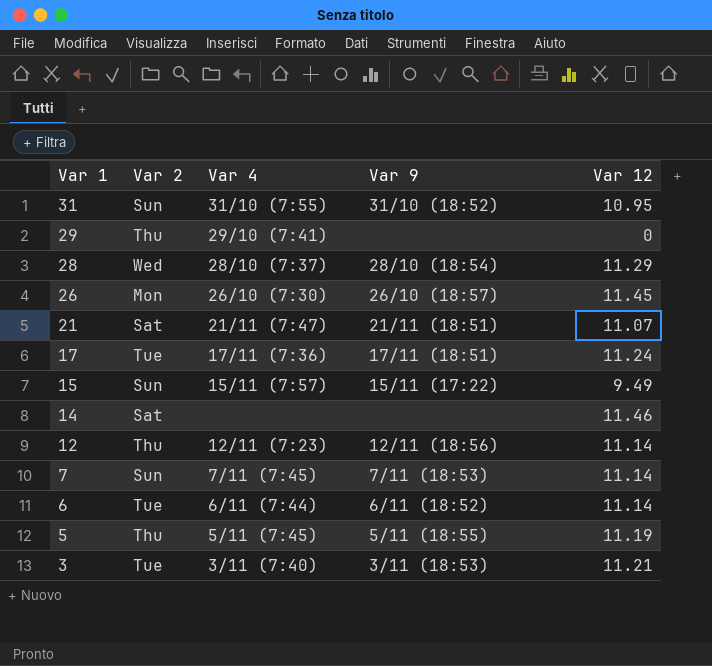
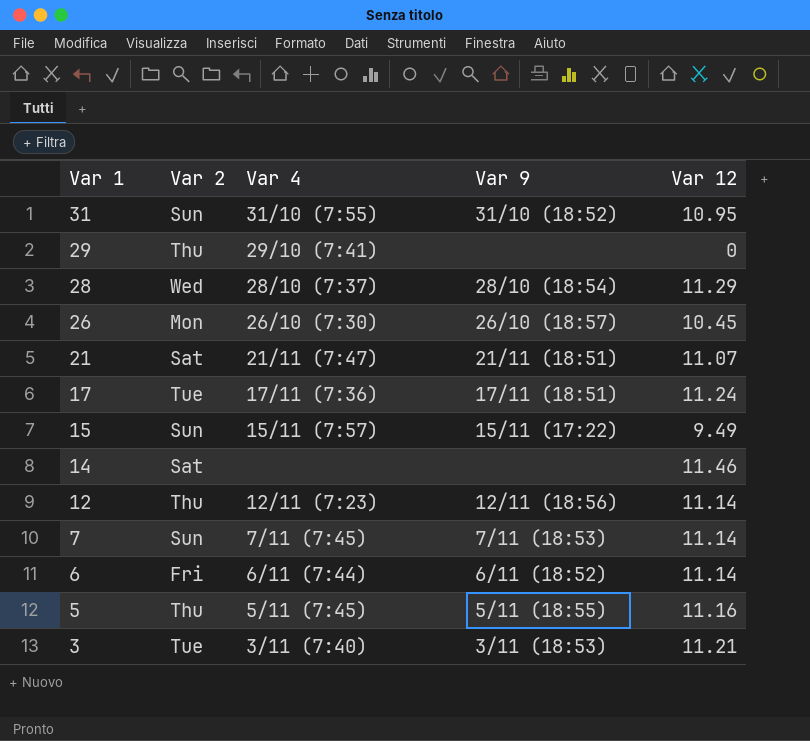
26 | Var 12: 11.45 -> 10.45
6 | Var 2: Tue -> Fri
5 | Var 12: 11.19 -> 11.16

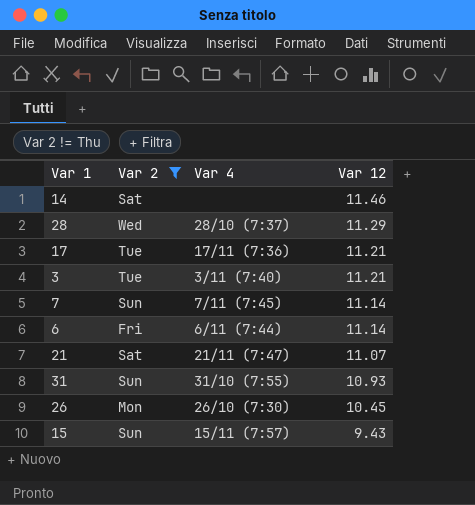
filter: none -> Var 2 != Thu
row order: Var 1 descending -> Var 12 descending
column Var 9 | position: 4 -> none
17 | Var 12: 11.24 -> 11.21
31 | Var 12: 10.95 -> 10.93
15 | Var 12: 9.49 -> 9.43

